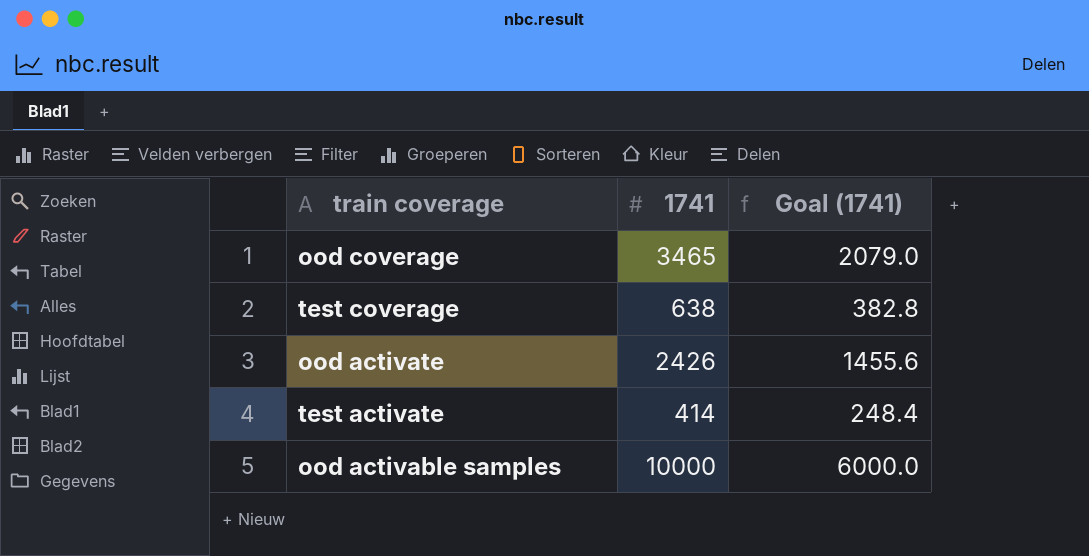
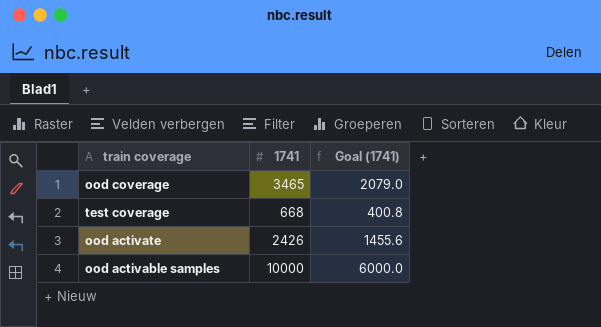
row test activate: 414 | 248.4 -> none
test coverage | 1741: 638 -> 668
test coverage | Goal (1741): 382.8 -> 400.8

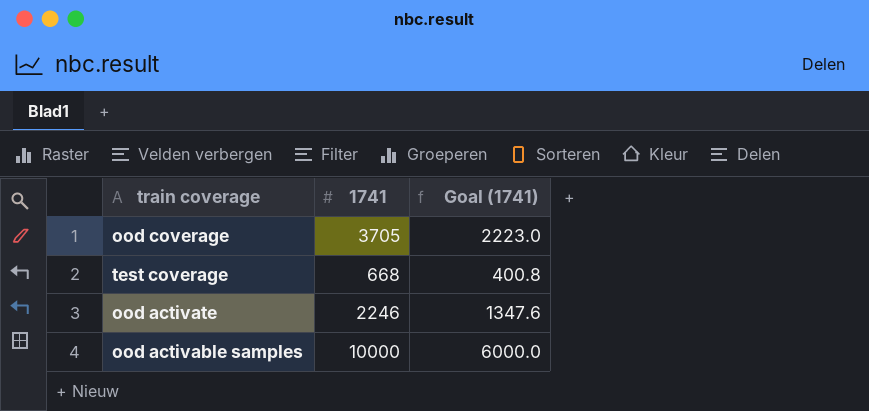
ood coverage | 1741: 3465 -> 3705
ood coverage | Goal (1741): 2079.0 -> 2223.0
ood activate | 1741: 2426 -> 2246
ood activate | Goal (1741): 1455.6 -> 1347.6

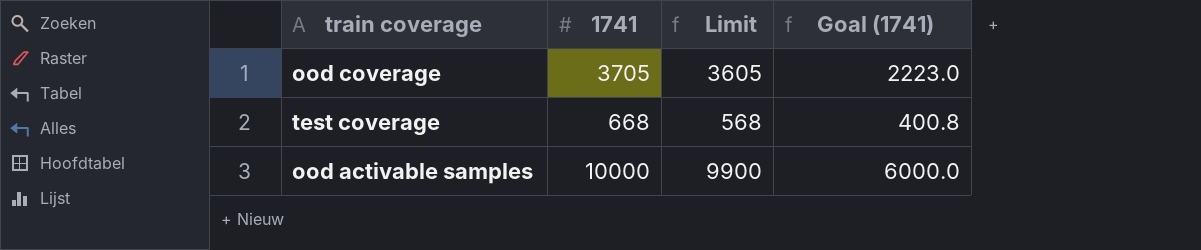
column Limit | formula: none -> [1741] - 100
row ood activate: 2246 | 1347.6 -> none

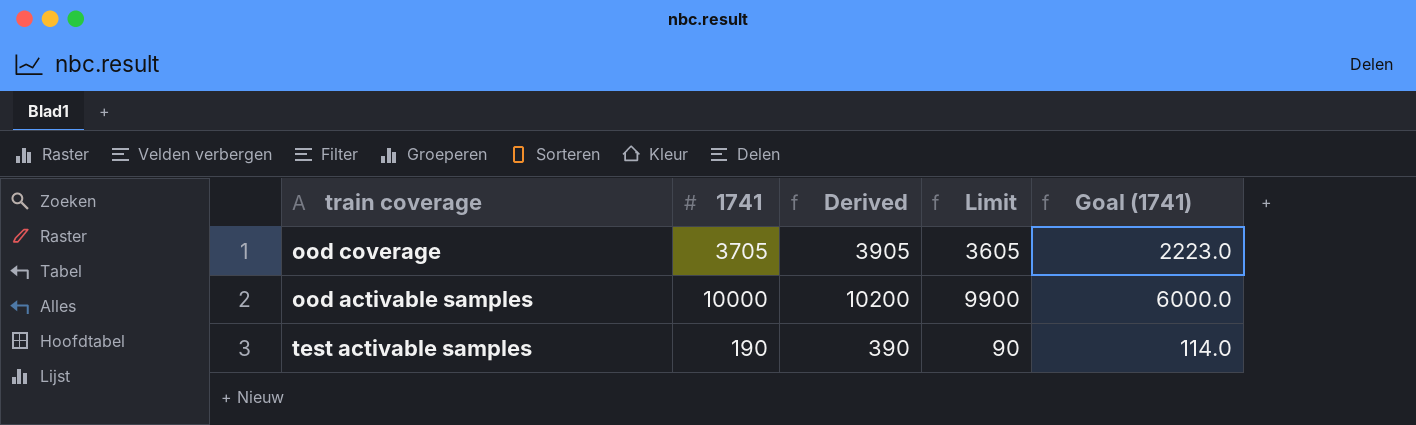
column Derived | formula: none -> [1741] + 200
row test coverage: 668 | 568 | 400.8 -> none
row test activable samples: none -> 190 | 390 | 90 | 114.0

